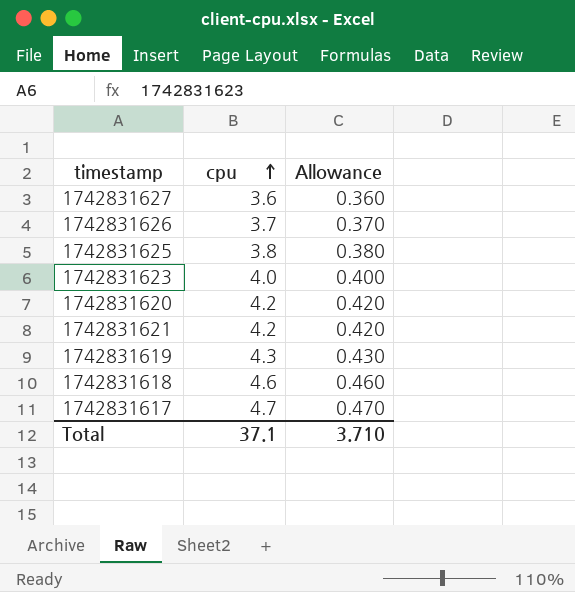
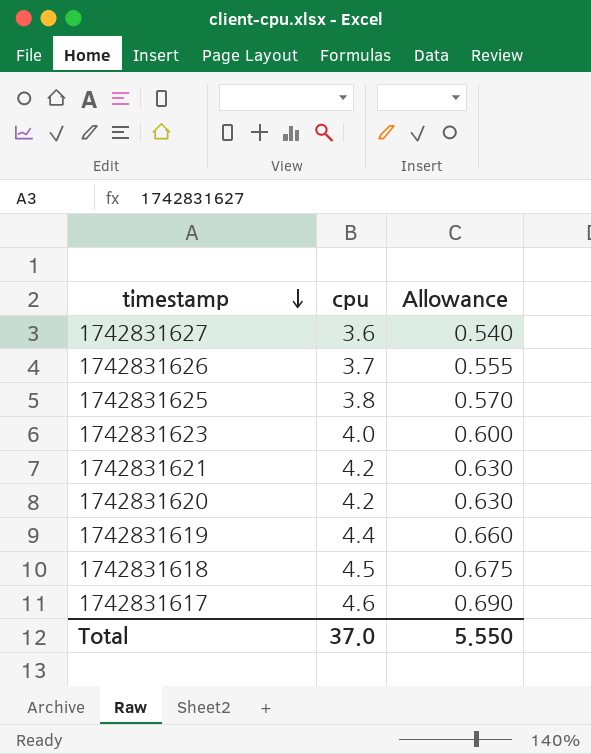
row order: cpu ascending -> timestamp descending
column Allowance | formula: [cpu] * 0.1 -> [cpu] * 0.15
1742831619 | cpu: 4.3 -> 4.4
1742831618 | cpu: 4.6 -> 4.5
1742831617 | cpu: 4.7 -> 4.6
Total | cpu: 37.1 -> 37.0
Total | Allowance: 3.710 -> 5.550

